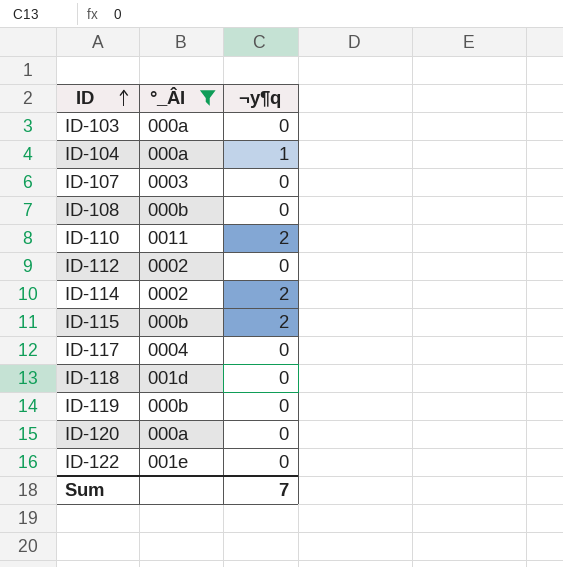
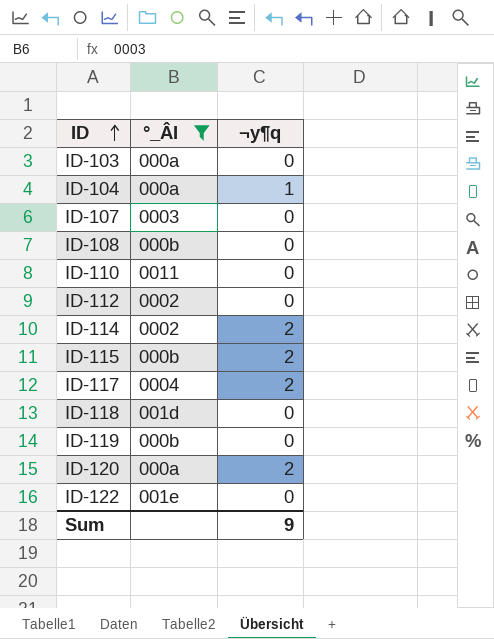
ID-110 | ¬y¶q: 2 -> 0
ID-117 | ¬y¶q: 0 -> 2
ID-120 | ¬y¶q: 0 -> 2
Sum | ¬y¶q: 7 -> 9

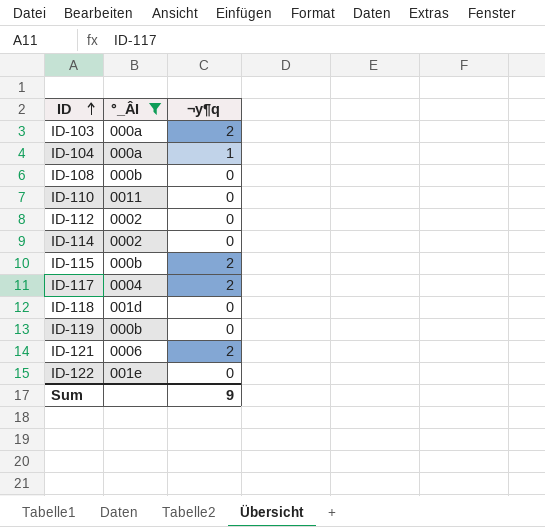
row ID-107: 0003 | 0 -> none
row ID-120: 000a | 2 -> none
ID-103 | ¬y¶q: 0 -> 2
ID-114 | ¬y¶q: 2 -> 0
row ID-121: none -> 0006 | 2

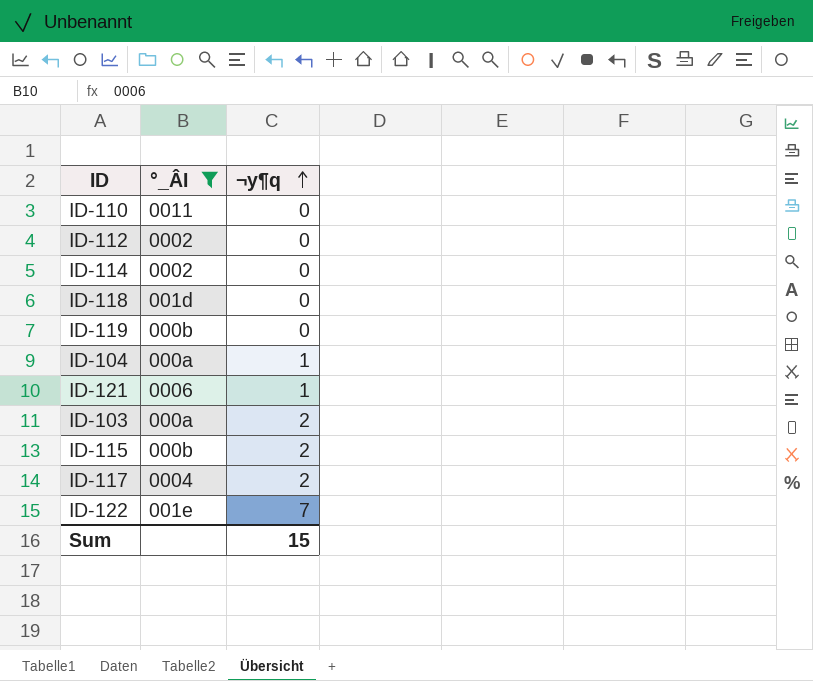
row order: ID ascending -> ¬y¶q ascending
row ID-108: 000b | 0 -> none
ID-121 | ¬y¶q: 2 -> 1
ID-122 | ¬y¶q: 0 -> 7
Sum | ¬y¶q: 9 -> 15

